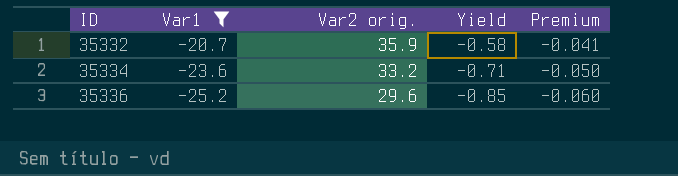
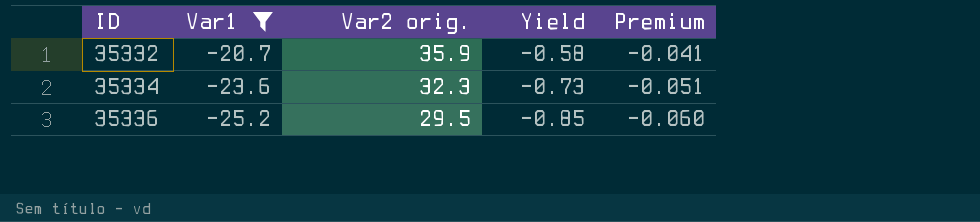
35334 | Var2 orig.: 33.2 -> 32.3
35334 | Yield: -0.71 -> -0.73
35334 | Premium: -0.050 -> -0.051
35336 | Var2 orig.: 29.6 -> 29.5

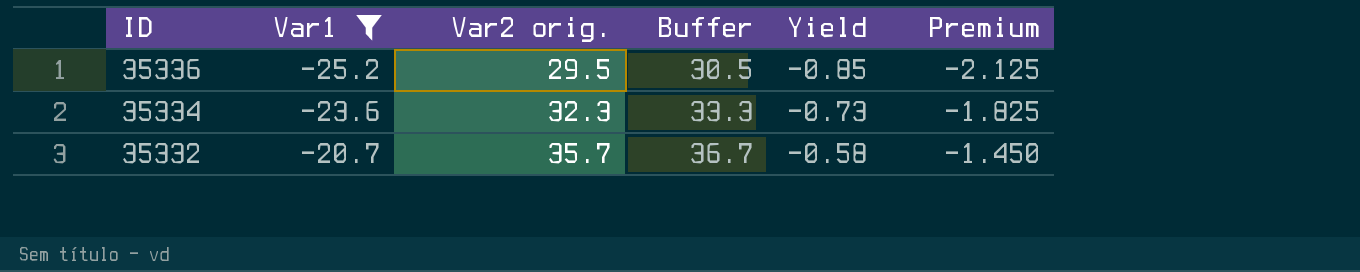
row order: ID ascending -> ID descending
column Buffer | formula: none -> [Var2 orig.] + 1
column Premium | formula: [Yield] * 0.07 -> [Yield] * 2.5
35332 | Var2 orig.: 35.9 -> 35.7

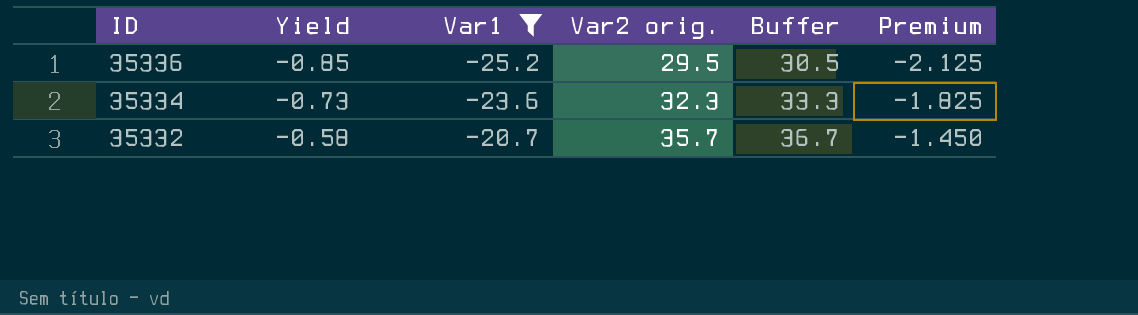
column Yield | position: 5 -> 2

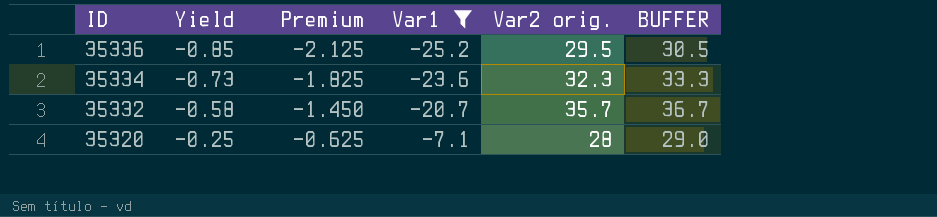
column Premium | position: 6 -> 3
column name: Buffer -> BUFFER
row 35320: none -> -0.25 | -0.625 | -7.1 | 28 | 29.0

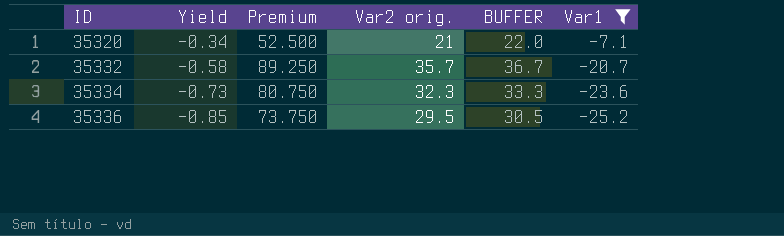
row order: ID descending -> ID ascending
column Premium | formula: [Yield] * 2.5 -> [Var2 orig.] * 2.5
column Var1 | position: 4 -> 6
35320 | Yield: -0.25 -> -0.34
35320 | Var2 orig.: 28 -> 21
35320 | BUFFER: 29.0 -> 22.0

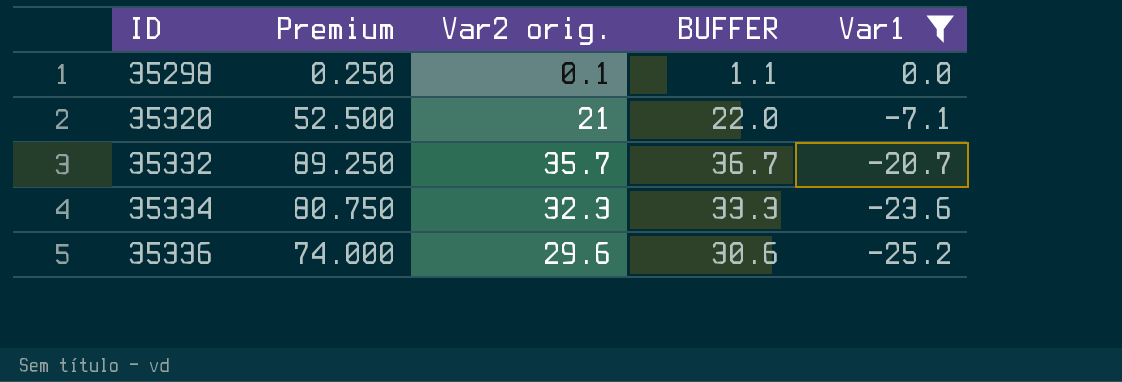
column Yield | formula: [Var1] / [Var2 orig.] -> none
row 35298: none -> 0.250 | 0.1 | 1.1 | 0.0
35336 | Premium: 73.750 -> 74.000
35336 | Var2 orig.: 29.5 -> 29.6
35336 | BUFFER: 30.5 -> 30.6

